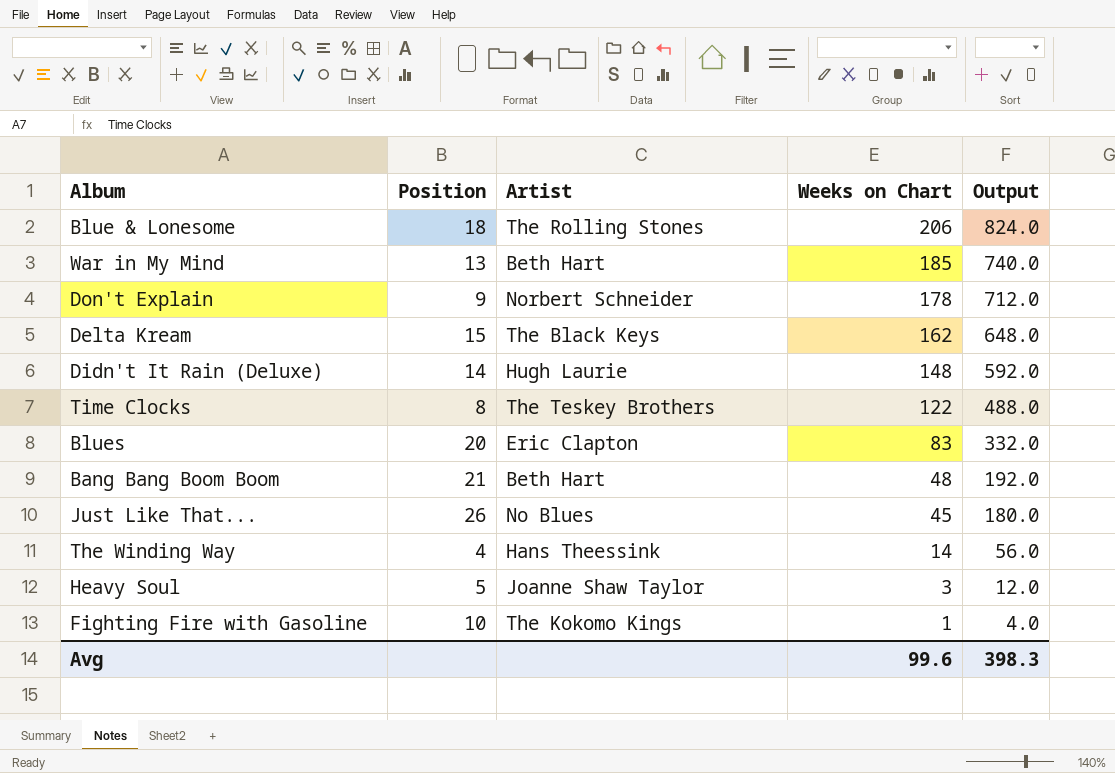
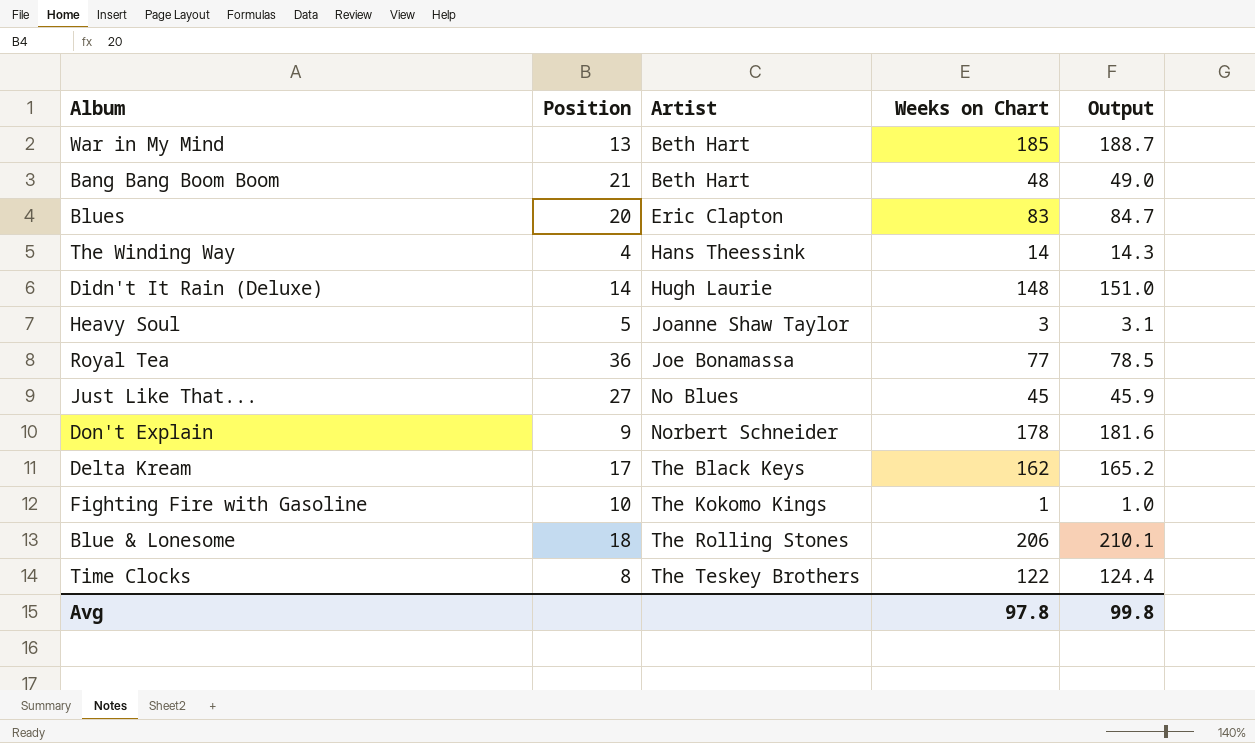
row order: Weeks on Chart descending -> Artist ascending
column Output | formula: [Weeks on Chart] * 4 -> [Weeks on Chart] * 1.02
row Royal Tea: none -> 36 | Joe Bonamassa | 77 | 78.5
Just Like That... | Position: 26 -> 27
Delta Kream | Position: 15 -> 17
Avg | Weeks on Chart: 99.6 -> 97.8
Avg | Output: 398.3 -> 99.8

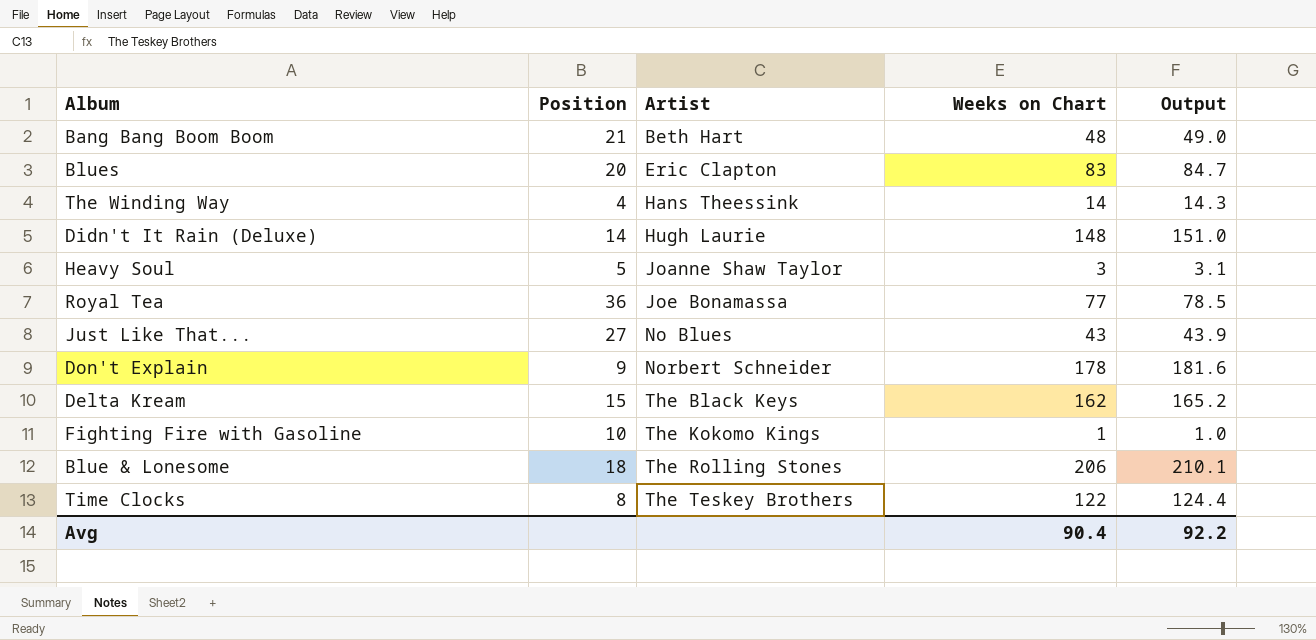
row War in My Mind: 13 | Beth Hart | 185 | 188.7 -> none
Just Like That... | Weeks on Chart: 45 -> 43
Just Like That... | Output: 45.9 -> 43.9
Delta Kream | Position: 17 -> 15
Avg | Weeks on Chart: 97.8 -> 90.4
Avg | Output: 99.8 -> 92.2

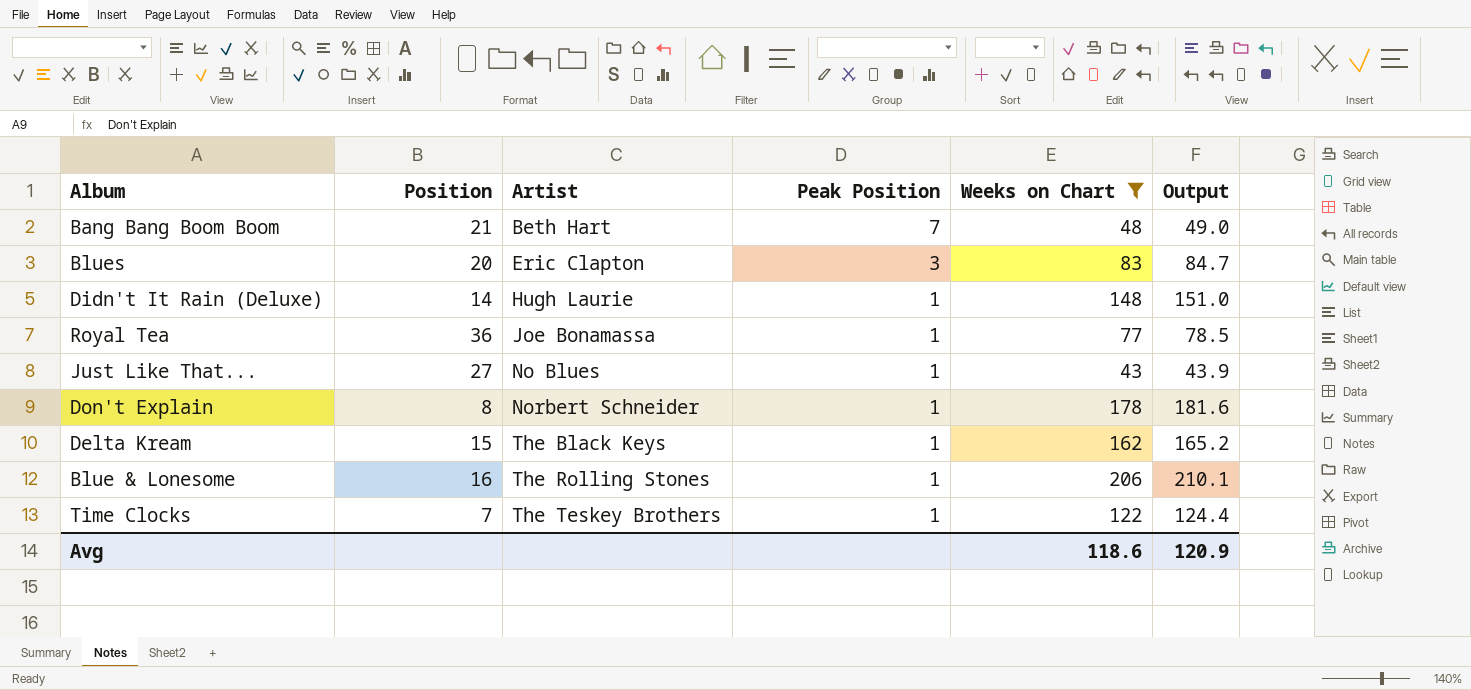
filter: none -> Weeks on Chart >= 43
column Peak Position | position: none -> 4
Don't Explain | Position: 9 -> 8
Blue & Lonesome | Position: 18 -> 16
Time Clocks | Position: 8 -> 7
Avg | Weeks on Chart: 90.4 -> 118.6
Avg | Output: 92.2 -> 120.9

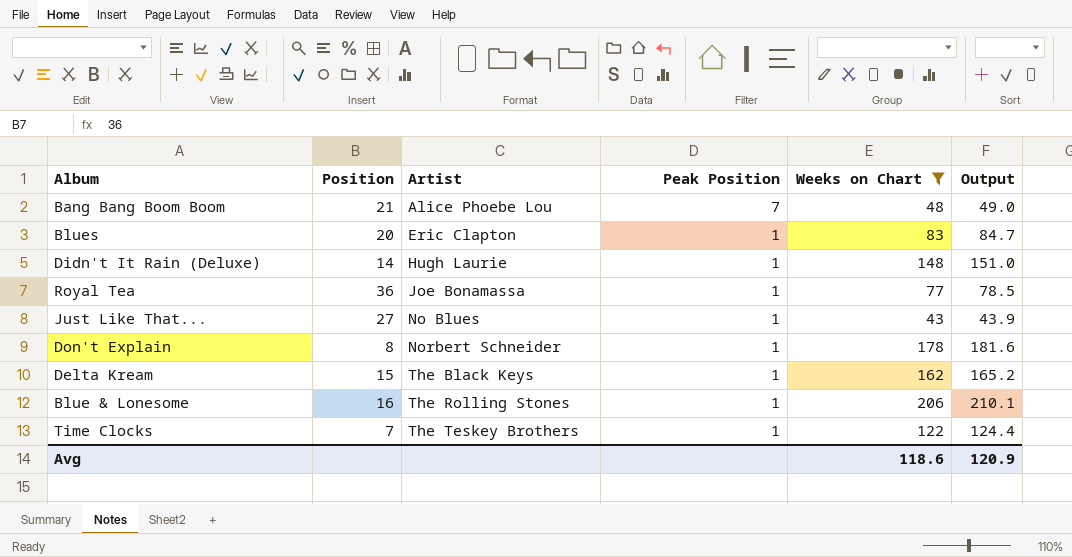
Bang Bang Boom Boom | Artist: Beth Hart -> Alice Phoebe Lou
Blues | Peak Position: 3 -> 1

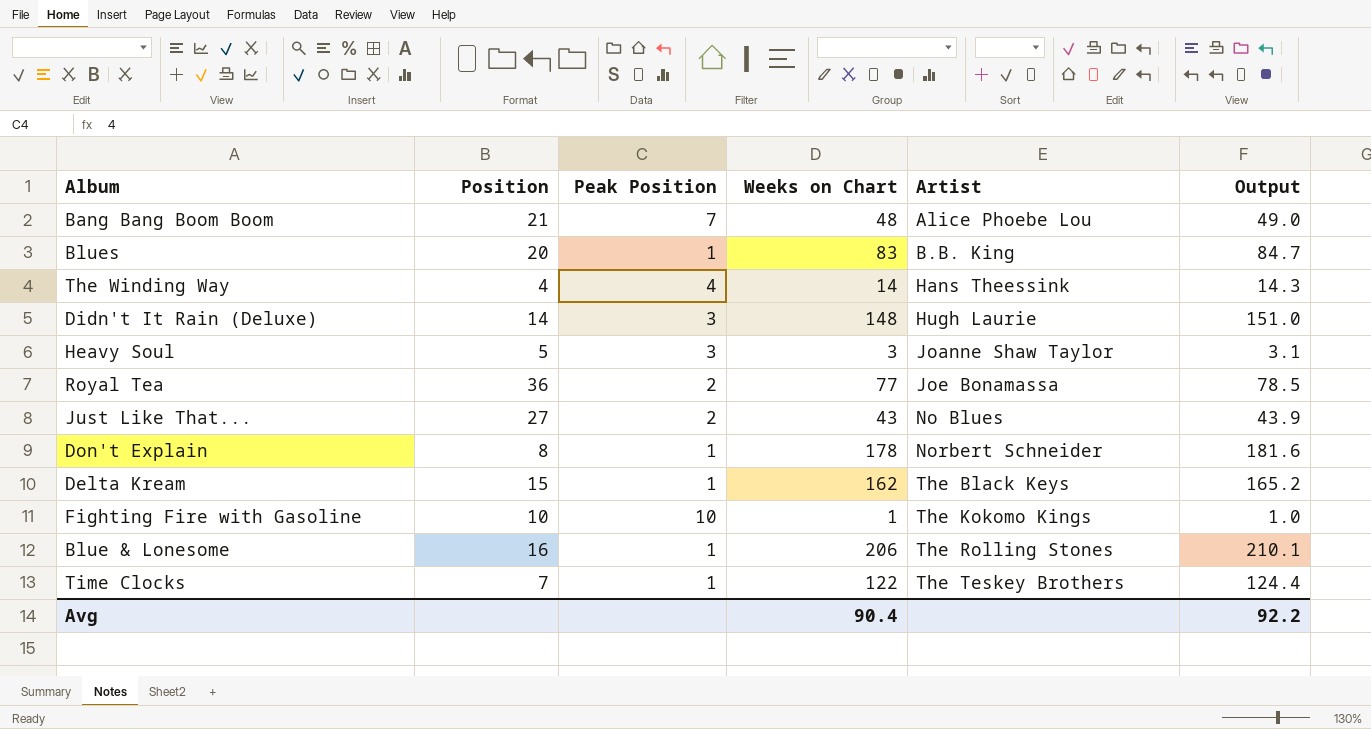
filter: Weeks on Chart >= 43 -> none
column Artist | position: 3 -> 5
Blues | Artist: Eric Clapton -> B.B. King
Didn't It Rain (Deluxe) | Peak Position: 1 -> 3
Royal Tea | Peak Position: 1 -> 2
Just Like That... | Peak Position: 1 -> 2
Avg | Weeks on Chart: 118.6 -> 90.4
Avg | Output: 120.9 -> 92.2

